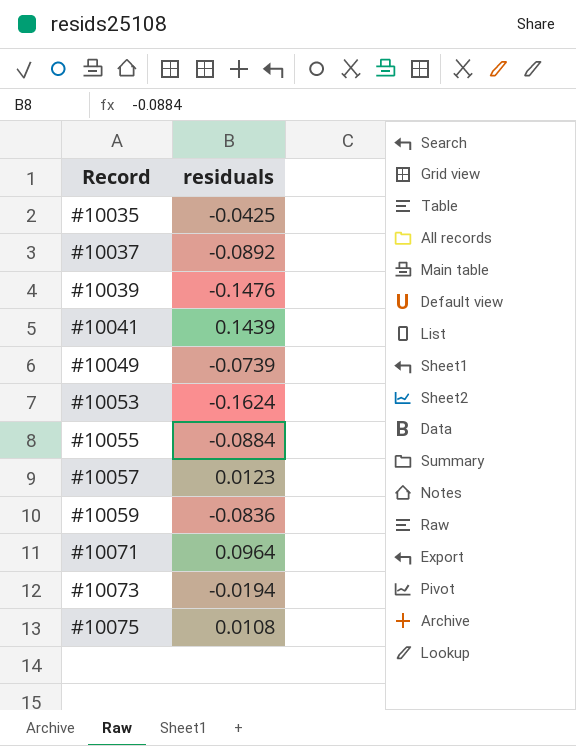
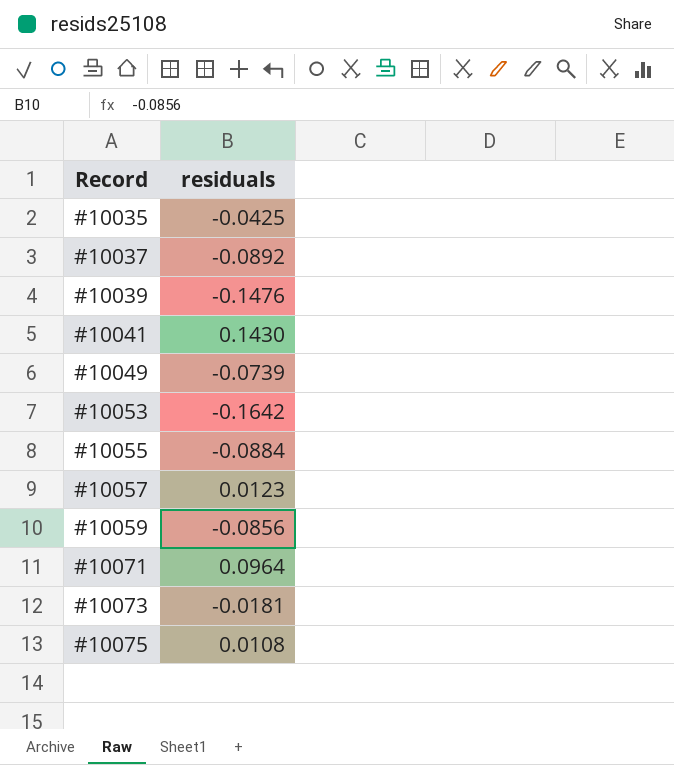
#10041 | residuals: 0.1439 -> 0.1430
#10053 | residuals: -0.1624 -> -0.1642
#10059 | residuals: -0.0836 -> -0.0856
#10073 | residuals: -0.0194 -> -0.0181

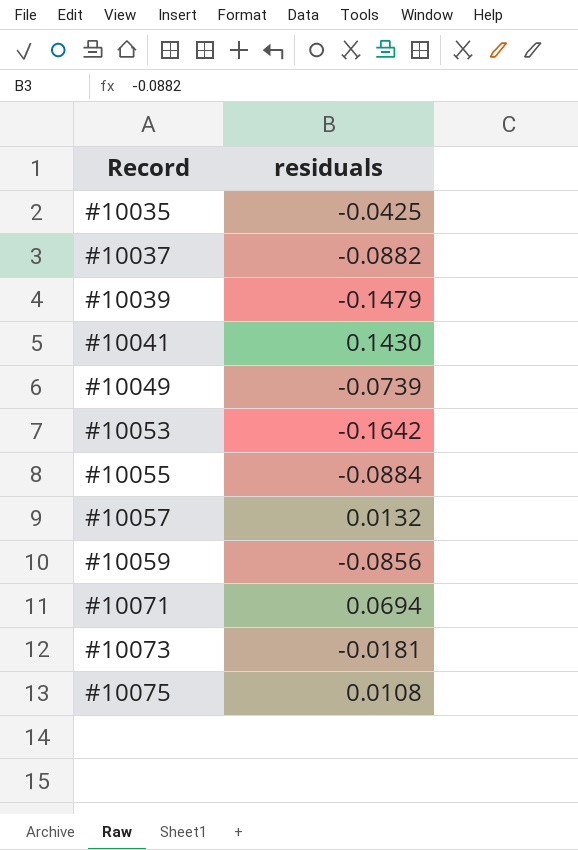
#10037 | residuals: -0.0892 -> -0.0882
#10039 | residuals: -0.1476 -> -0.1479
#10057 | residuals: 0.0123 -> 0.0132
#10071 | residuals: 0.0964 -> 0.0694

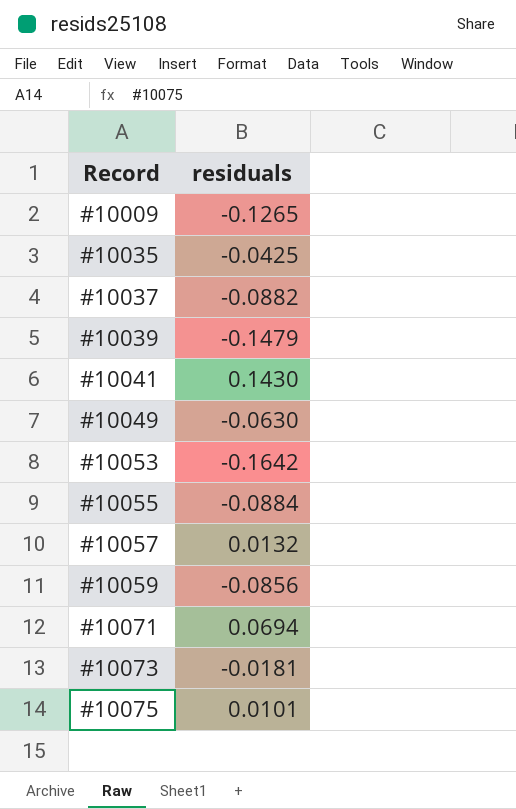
row #10009: none -> -0.1265
#10049 | residuals: -0.0739 -> -0.0630
#10075 | residuals: 0.0108 -> 0.0101

